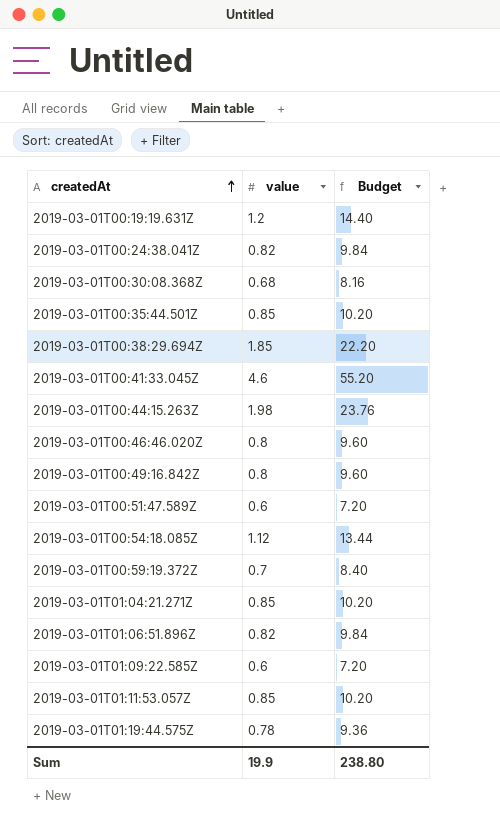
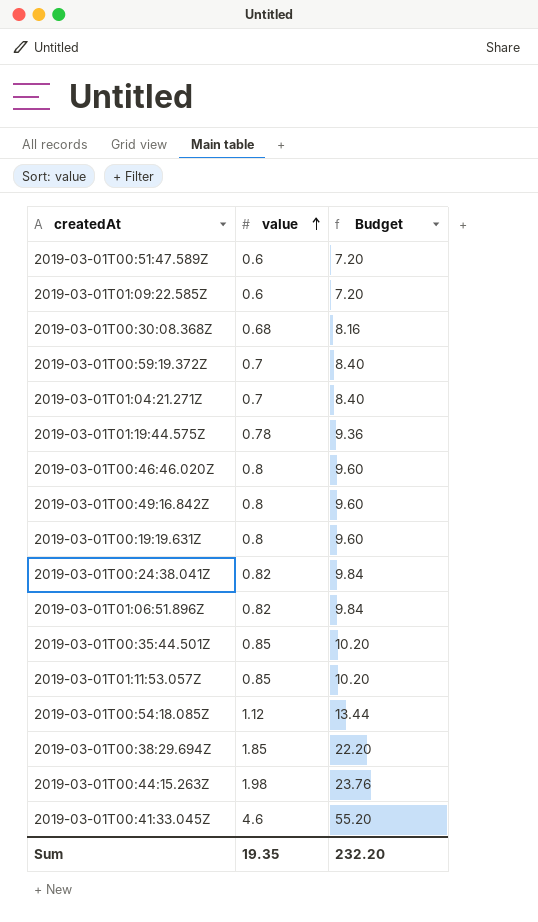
row order: createdAt ascending -> value ascending
2019-03-01T01:04:21.271Z | value: 0.85 -> 0.7
2019-03-01T01:04:21.271Z | Budget: 10.20 -> 8.40
2019-03-01T00:19:19.631Z | value: 1.2 -> 0.8
2019-03-01T00:19:19.631Z | Budget: 14.40 -> 9.60
Sum | value: 19.9 -> 19.35
Sum | Budget: 238.80 -> 232.20

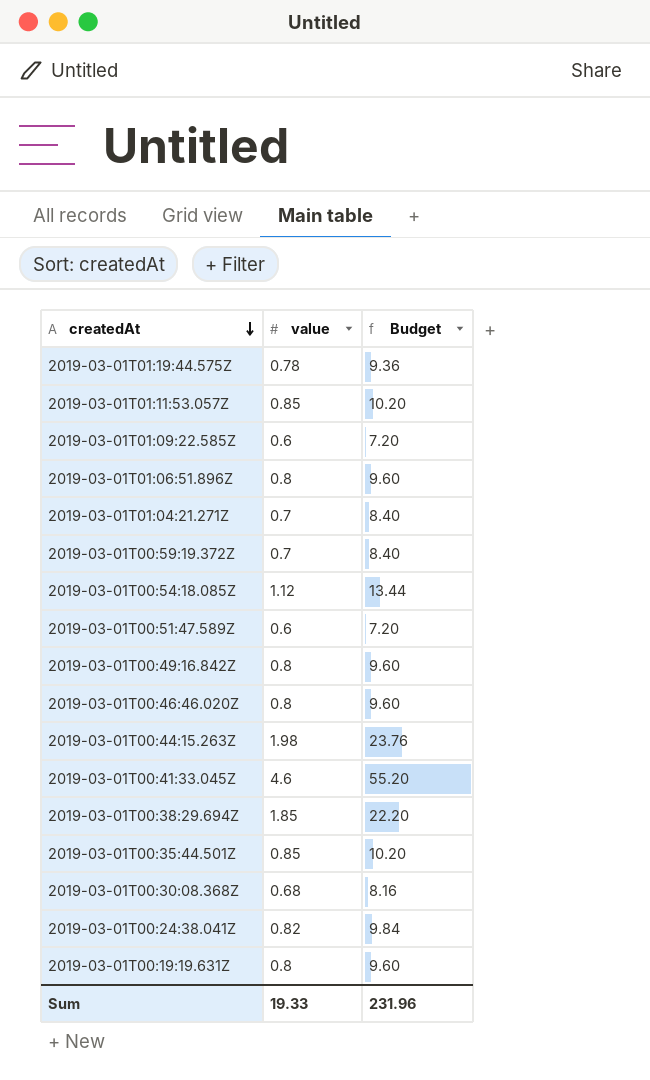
row order: value ascending -> createdAt descending
2019-03-01T01:06:51.896Z | value: 0.82 -> 0.8
2019-03-01T01:06:51.896Z | Budget: 9.84 -> 9.60
Sum | value: 19.35 -> 19.33
Sum | Budget: 232.20 -> 231.96

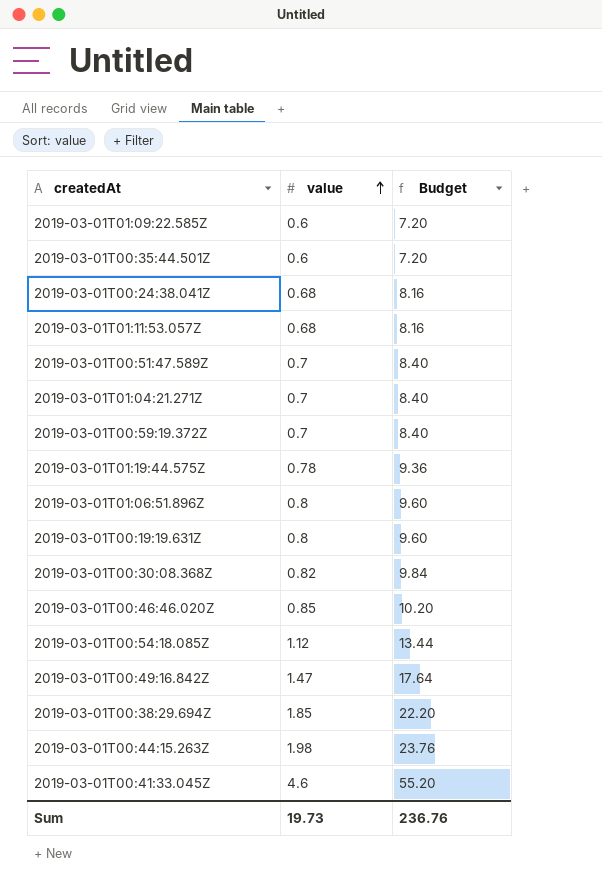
row order: createdAt descending -> value ascending
2019-03-01T00:35:44.501Z | value: 0.85 -> 0.6
2019-03-01T00:35:44.501Z | Budget: 10.20 -> 7.20
2019-03-01T00:24:38.041Z | value: 0.82 -> 0.68
2019-03-01T00:24:38.041Z | Budget: 9.84 -> 8.16
2019-03-01T01:11:53.057Z | value: 0.85 -> 0.68
2019-03-01T01:11:53.057Z | Budget: 10.20 -> 8.16
2019-03-01T00:51:47.589Z | value: 0.6 -> 0.7
2019-03-01T00:51:47.589Z | Budget: 7.20 -> 8.40
2019-03-01T00:30:08.368Z | value: 0.68 -> 0.82
2019-03-01T00:30:08.368Z | Budget: 8.16 -> 9.84
2019-03-01T00:46:46.020Z | value: 0.8 -> 0.85
2019-03-01T00:46:46.020Z | Budget: 9.60 -> 10.20
2019-03-01T00:49:16.842Z | value: 0.8 -> 1.47
2019-03-01T00:49:16.842Z | Budget: 9.60 -> 17.64
Sum | value: 19.33 -> 19.73
Sum | Budget: 231.96 -> 236.76

